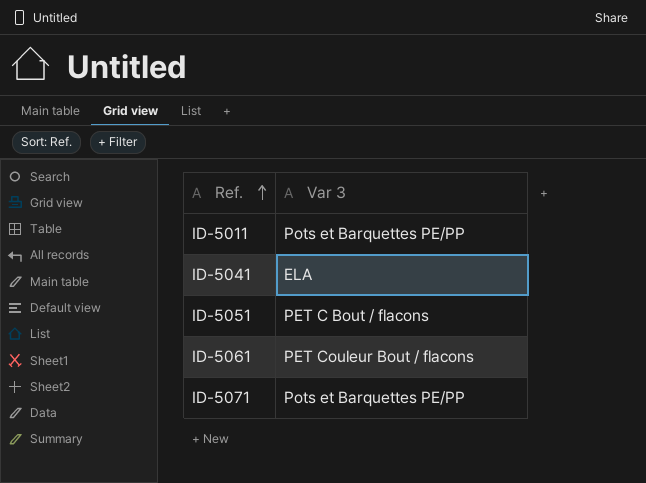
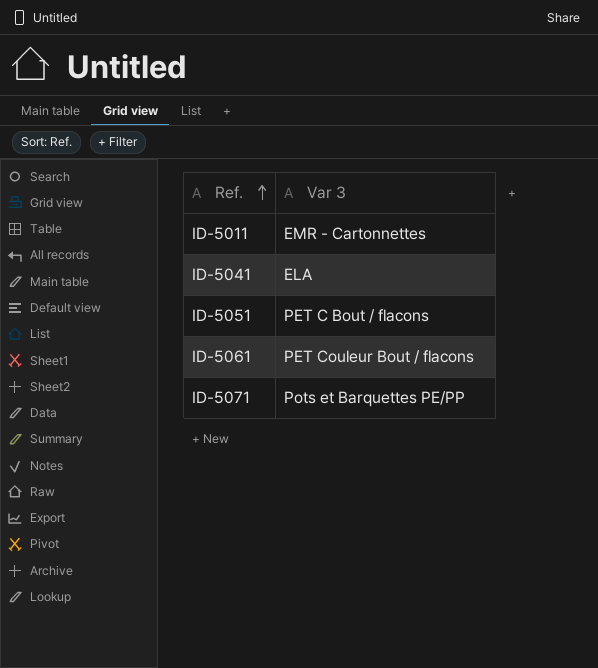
ID-5011 | Var 3: Pots et Barquettes PE/PP -> EMR - Cartonnettes

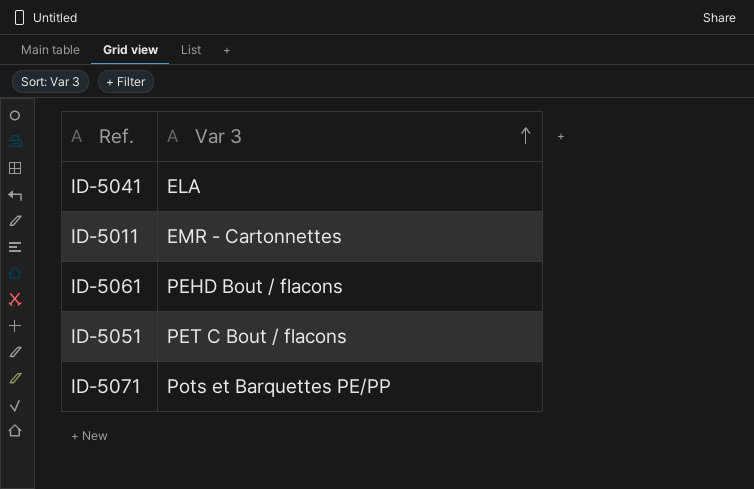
row order: Ref. ascending -> Var 3 ascending
ID-5061 | Var 3: PET Couleur Bout / flacons -> PEHD Bout / flacons

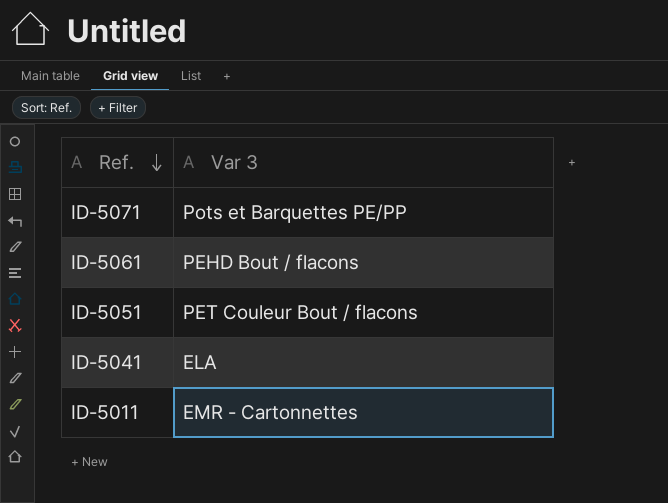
row order: Var 3 ascending -> Ref. descending
ID-5051 | Var 3: PET C Bout / flacons -> PET Couleur Bout / flacons

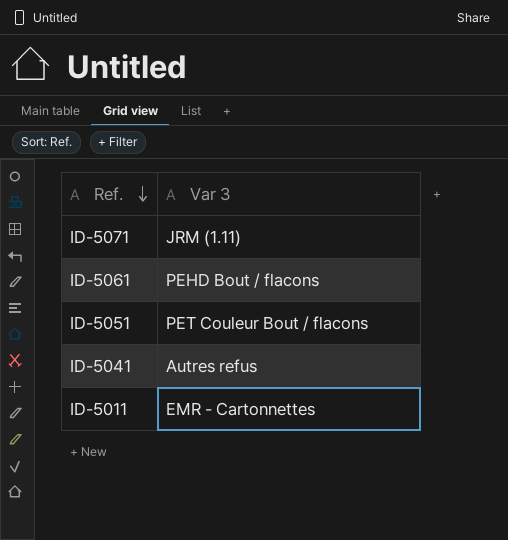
ID-5071 | Var 3: Pots et Barquettes PE/PP -> JRM (1.11)
ID-5041 | Var 3: ELA -> Autres refus

